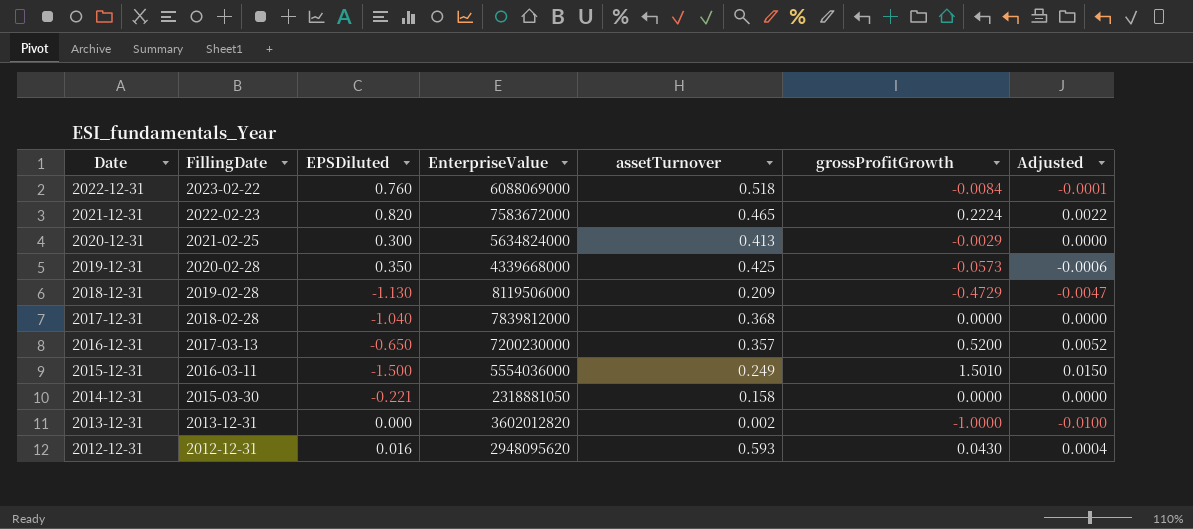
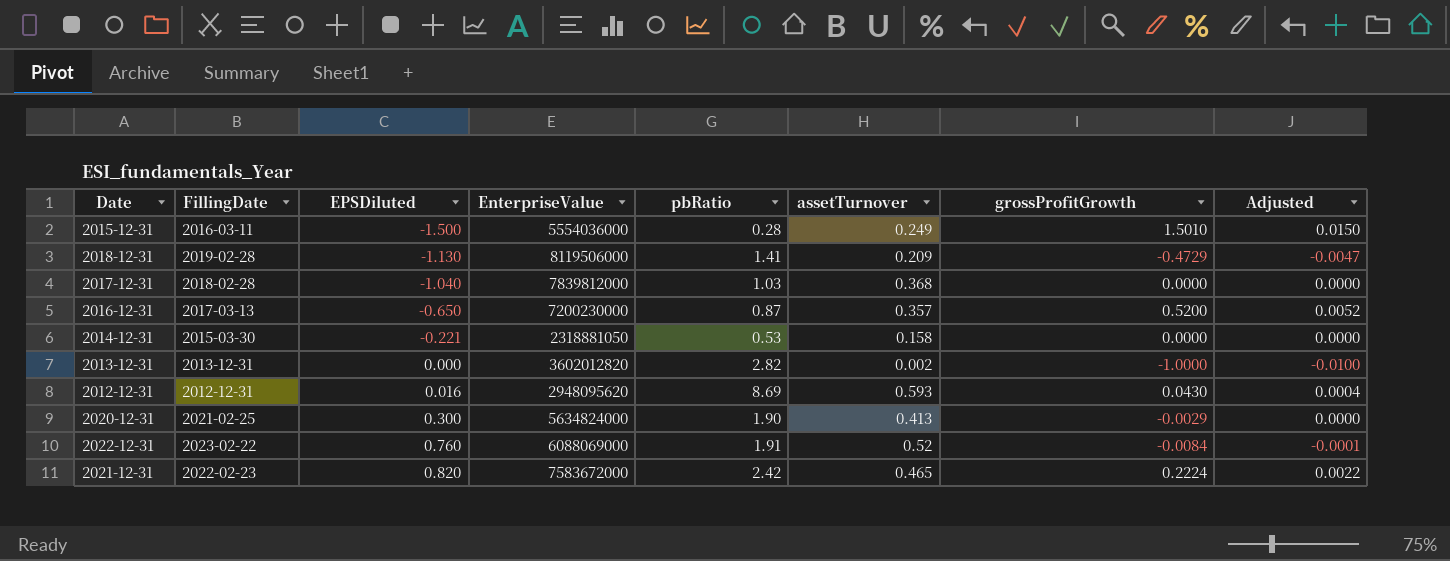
row order: Date descending -> EPSDiluted ascending
column pbRatio | position: none -> 5
row 2019-12-31: 2020-02-28 | 0.350 | 4339668000 | 0.425 | -0.0573 | -0.0006 -> none
2022-12-31 | assetTurnover: 0.518 -> 0.52

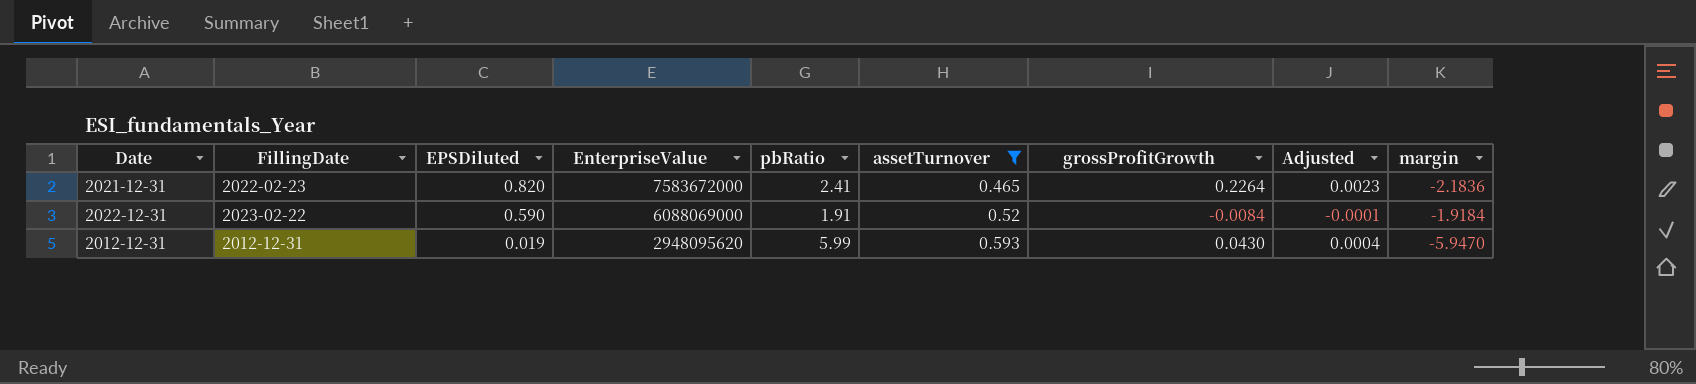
filter: none -> assetTurnover >= 0.465
row order: EPSDiluted ascending -> EPSDiluted descending
column margin | formula: none -> [grossProfitGrowth] - [pbRatio]
2021-12-31 | pbRatio: 2.42 -> 2.41
2021-12-31 | grossProfitGrowth: 0.2224 -> 0.2264
2021-12-31 | Adjusted: 0.0022 -> 0.0023
2022-12-31 | EPSDiluted: 0.760 -> 0.590
2012-12-31 | EPSDiluted: 0.016 -> 0.019
2012-12-31 | pbRatio: 8.69 -> 5.99

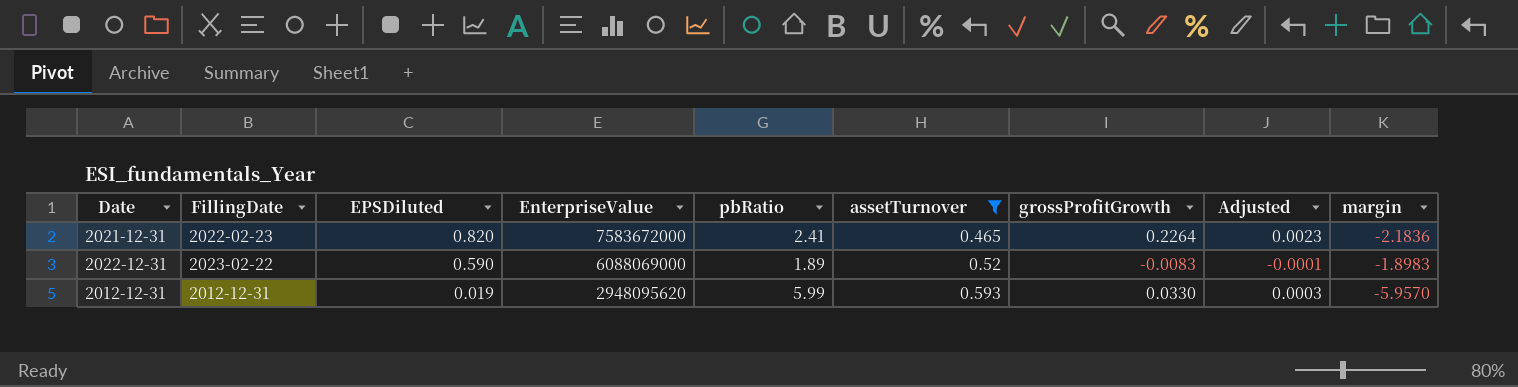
2022-12-31 | pbRatio: 1.91 -> 1.89
2022-12-31 | grossProfitGrowth: -0.0084 -> -0.0083
2022-12-31 | margin: -1.9184 -> -1.8983
2012-12-31 | grossProfitGrowth: 0.0430 -> 0.0330
2012-12-31 | Adjusted: 0.0004 -> 0.0003
2012-12-31 | margin: -5.9470 -> -5.9570

